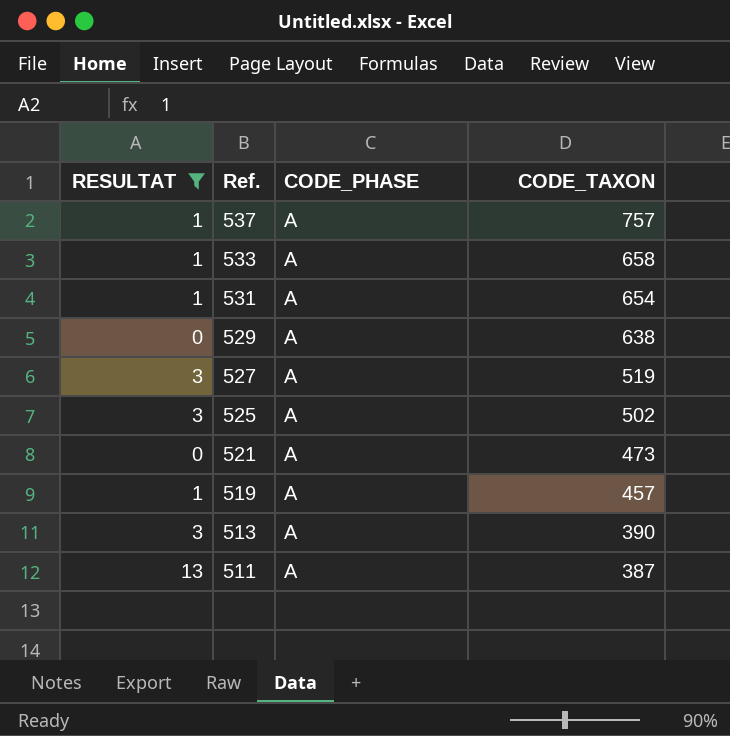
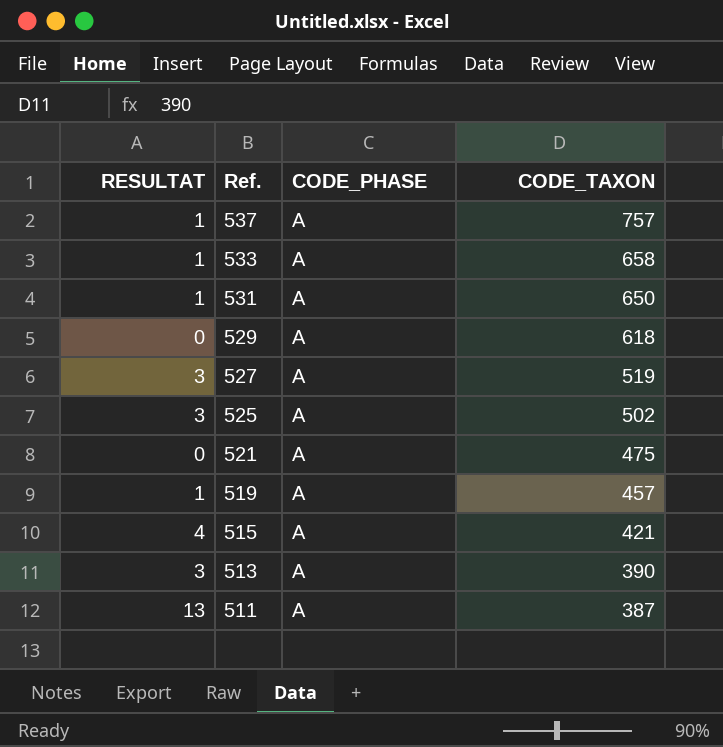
filter: RESULTAT != 4 -> none
531 | CODE_TAXON: 654 -> 650
529 | CODE_TAXON: 638 -> 618
521 | CODE_TAXON: 473 -> 475

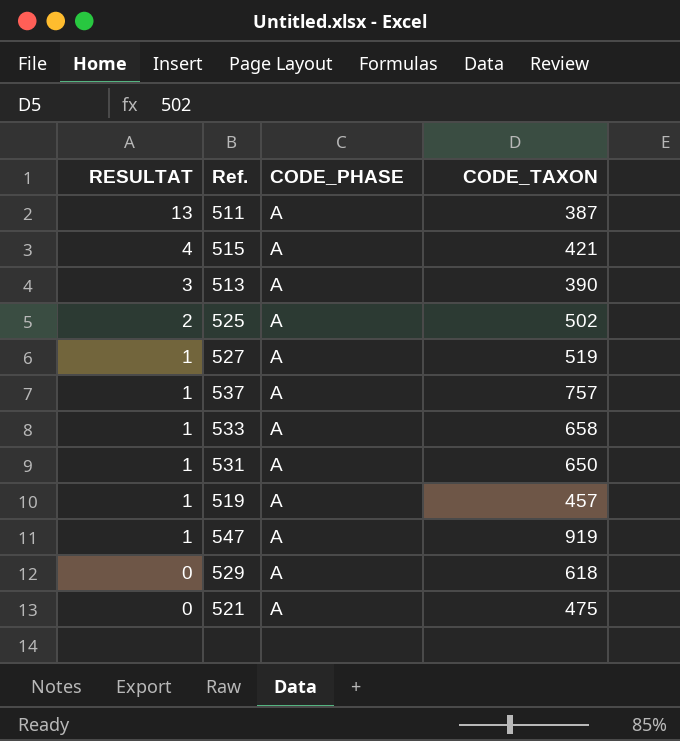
row order: Ref. descending -> RESULTAT descending
525 | RESULTAT: 3 -> 2
527 | RESULTAT: 3 -> 1
row 547: none -> 1 | A | 919

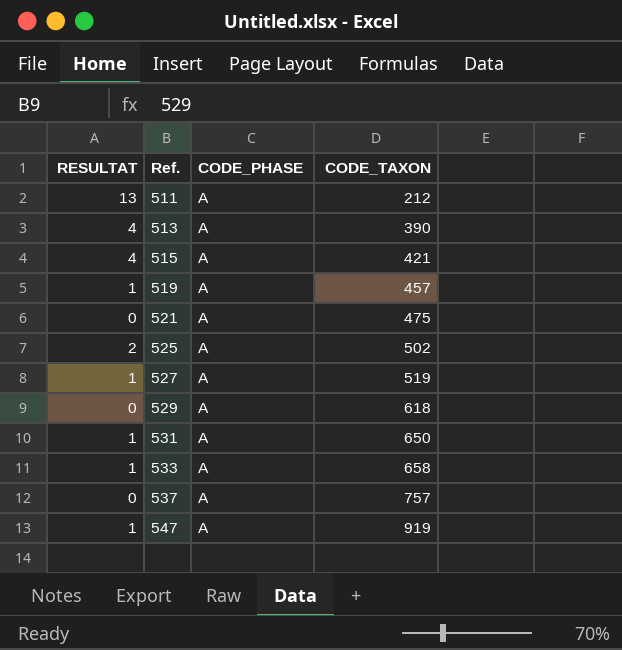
row order: RESULTAT descending -> Ref. ascending
511 | CODE_TAXON: 387 -> 212
513 | RESULTAT: 3 -> 4
537 | RESULTAT: 1 -> 0

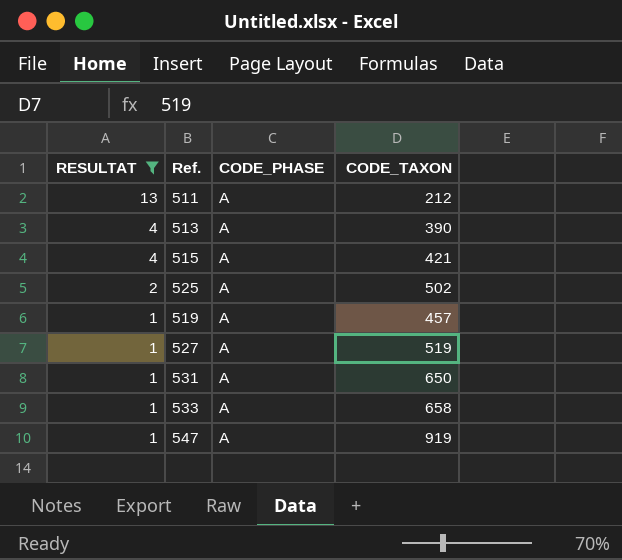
filter: none -> RESULTAT != 0
row order: Ref. ascending -> RESULTAT descending

